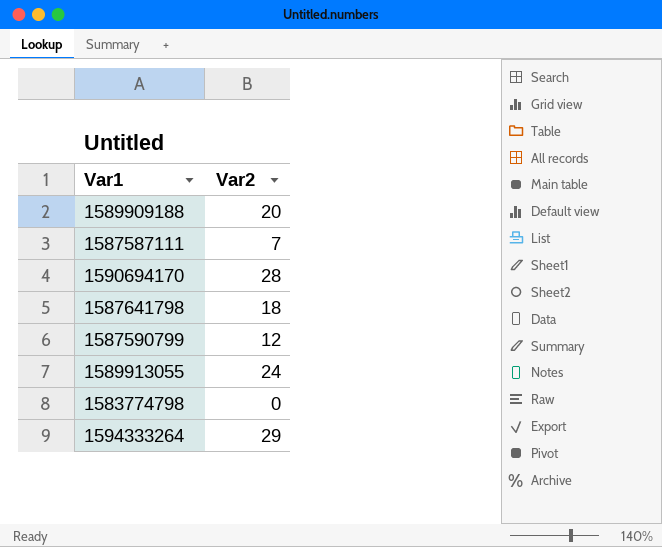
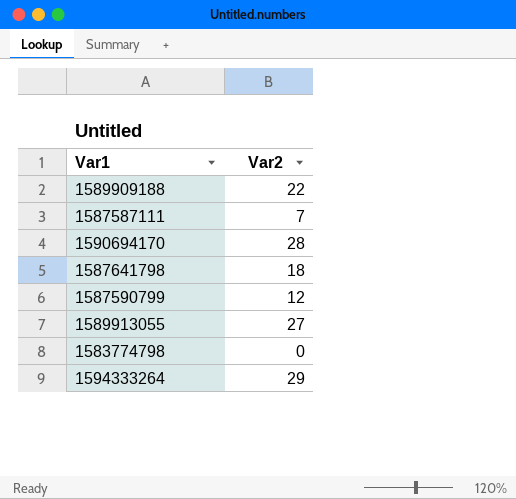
1589909188 | Var2: 20 -> 22
1589913055 | Var2: 24 -> 27

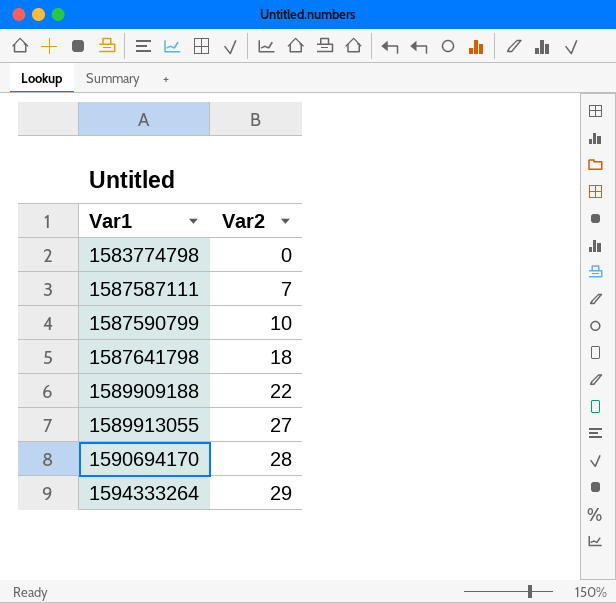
row order: none -> Var1 ascending
1587590799 | Var2: 12 -> 10

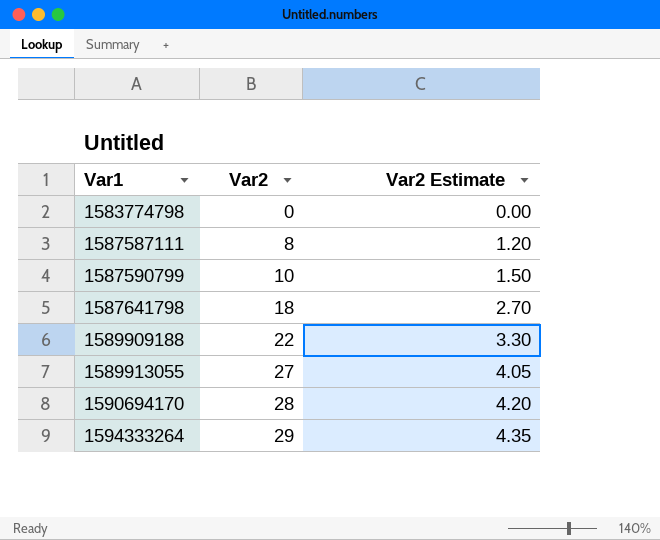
column Var2 Estimate | formula: none -> [Var2] * 0.15
1587587111 | Var2: 7 -> 8

